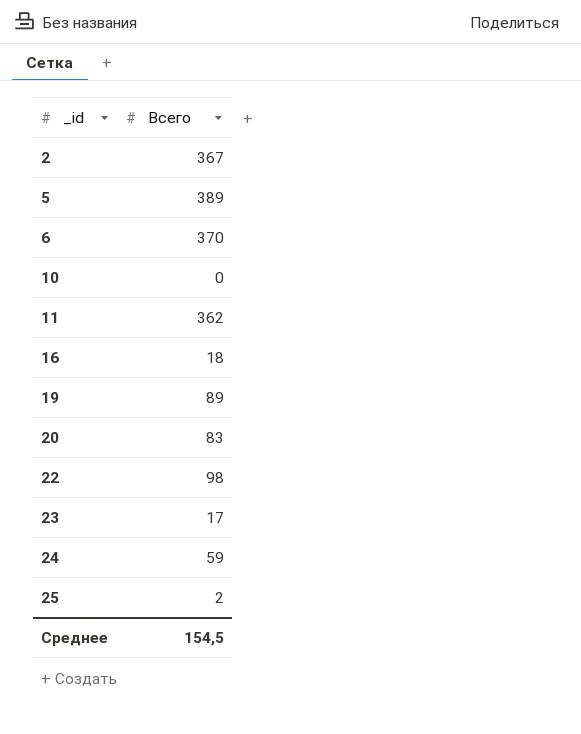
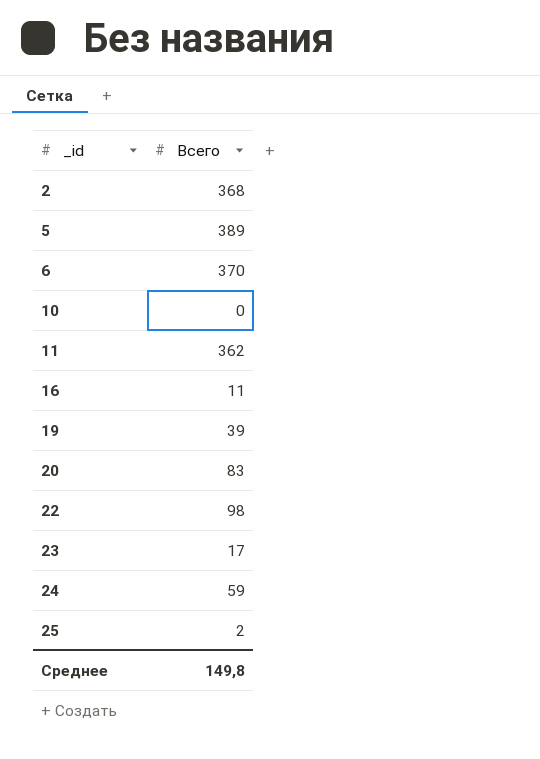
2 | Всего: 367 -> 368
16 | Всего: 18 -> 11
19 | Всего: 89 -> 39
Среднее | Всего: 154,5 -> 149,8

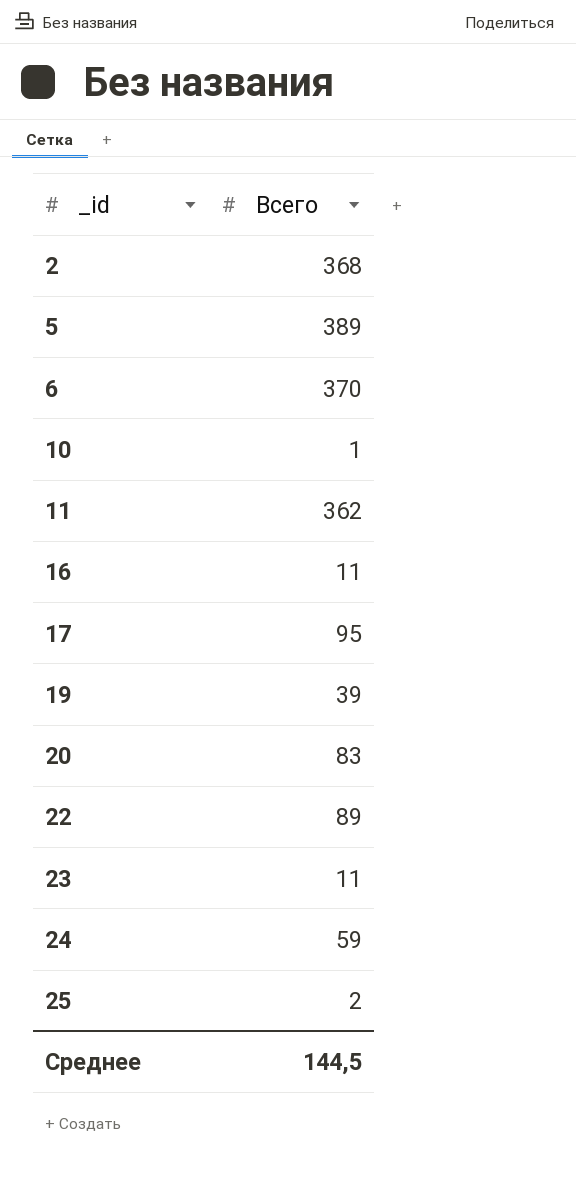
10 | Всего: 0 -> 1
row 17: none -> 95
22 | Всего: 98 -> 89
23 | Всего: 17 -> 11
Среднее | Всего: 149,8 -> 144,5

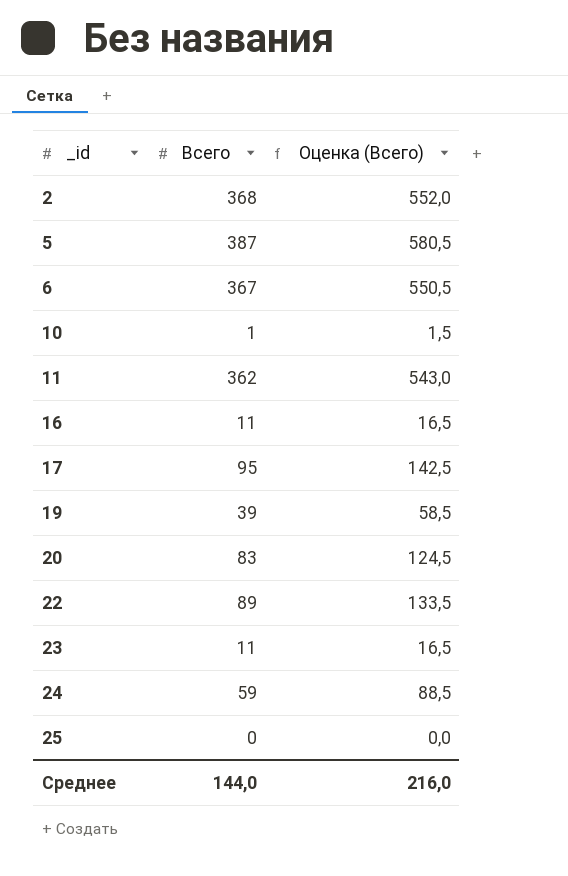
column Оценка (Всего) | formula: none -> [Всего] * 1,5
5 | Всего: 389 -> 387
6 | Всего: 370 -> 367
25 | Всего: 2 -> 0
Среднее | Всего: 144,5 -> 144,0

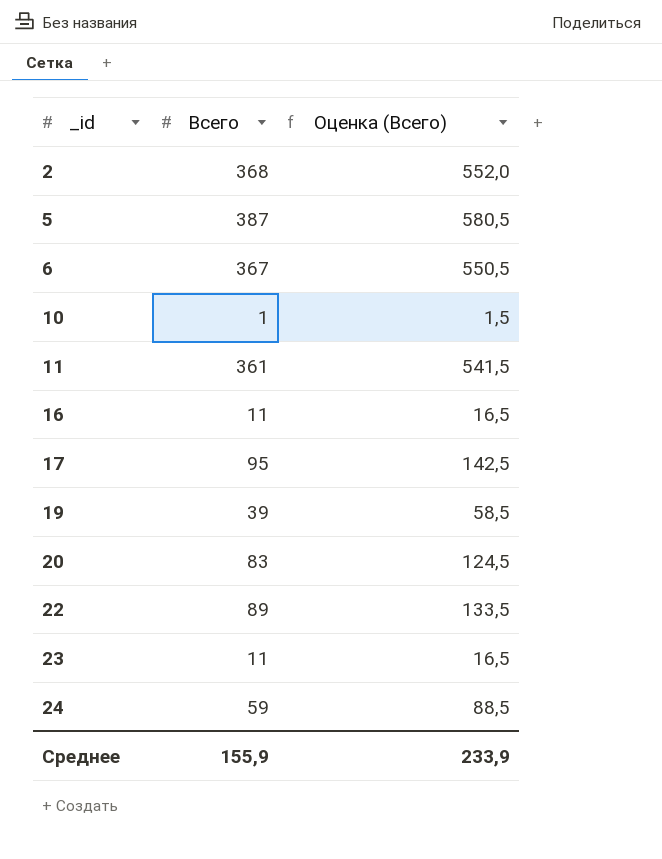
row 25: 0 | 0,0 -> none
11 | Всего: 362 -> 361
11 | Оценка (Всего): 543,0 -> 541,5
Среднее | Всего: 144,0 -> 155,9
Среднее | Оценка (Всего): 216,0 -> 233,9

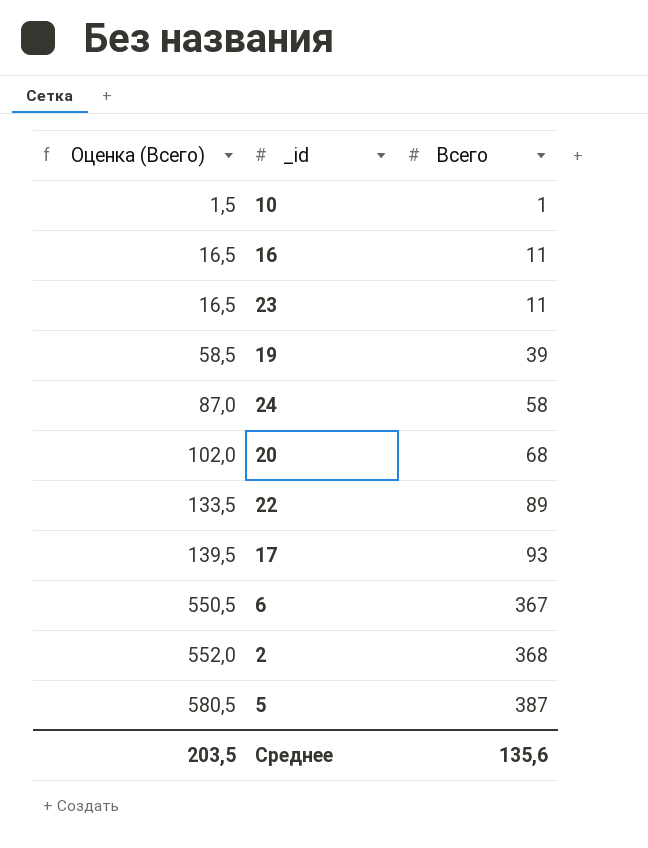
row order: _id ascending -> Оценка (Всего) ascending
column Оценка (Всего) | position: 3 -> 1
row 11: 361 | 541,5 -> none
24 | Оценка (Всего): 88,5 -> 87,0
24 | Всего: 59 -> 58
20 | Оценка (Всего): 124,5 -> 102,0
20 | Всего: 83 -> 68
17 | Оценка (Всего): 142,5 -> 139,5
17 | Всего: 95 -> 93
Среднее | Оценка (Всего): 233,9 -> 203,5
Среднее | Всего: 155,9 -> 135,6

